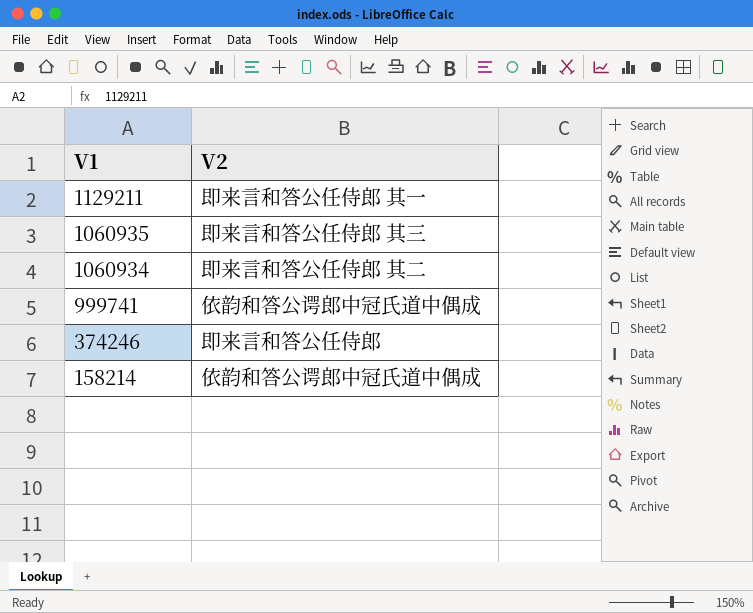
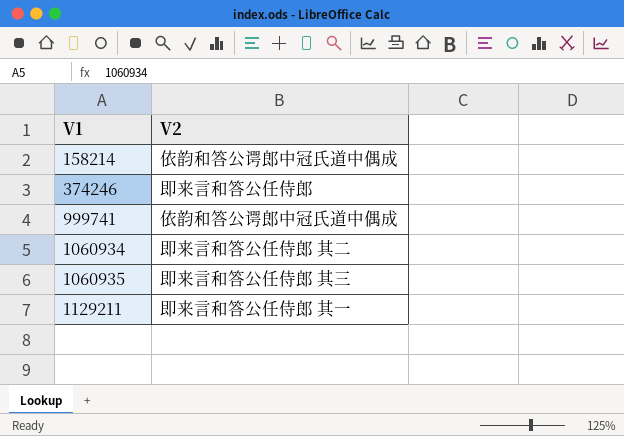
row order: V1 descending -> V1 ascending

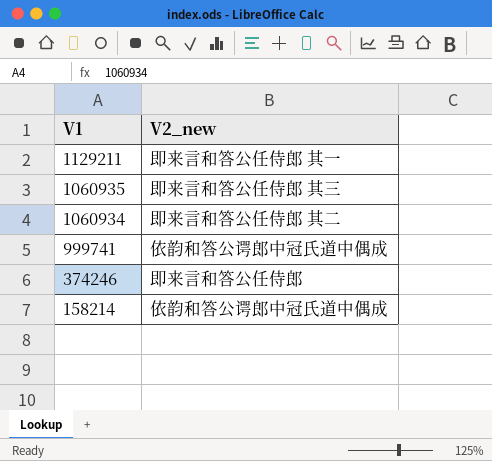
row order: V1 ascending -> V1 descending
column name: V2 -> V2_new

